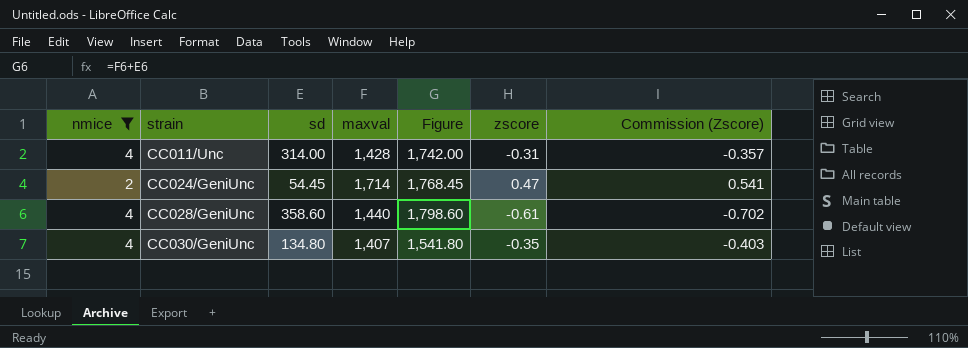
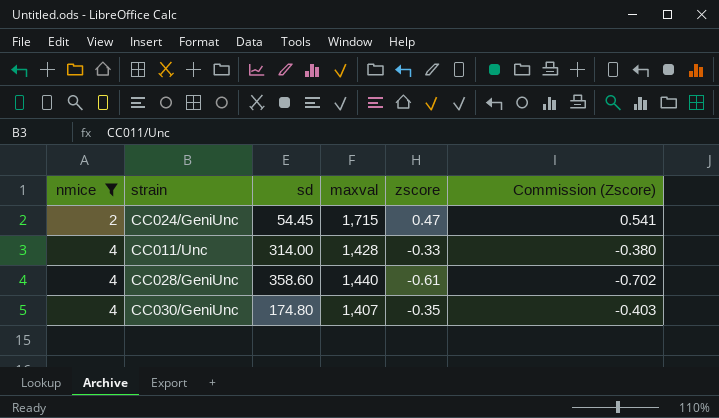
row order: strain ascending -> nmice ascending
column Figure | formula: [sd] + [maxval] -> none
CC024/GeniUnc | maxval: 1,714 -> 1,715
CC011/Unc | zscore: -0.31 -> -0.33
CC011/Unc | Commission (Zscore): -0.357 -> -0.380
CC030/GeniUnc | sd: 134.80 -> 174.80

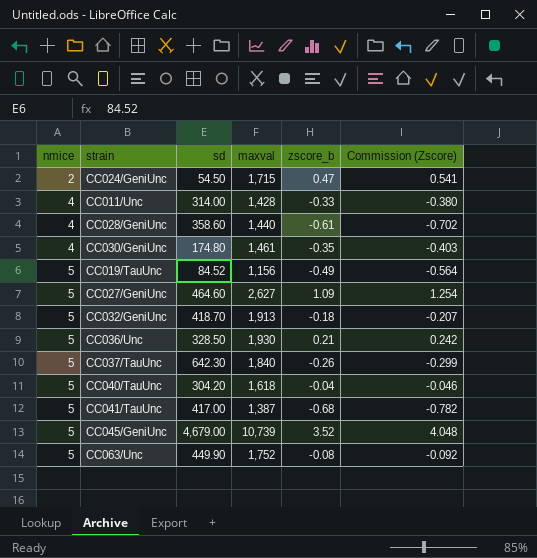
filter: nmice != 5 -> none
column name: zscore -> zscore_b
CC024/GeniUnc | sd: 54.45 -> 54.50
CC030/GeniUnc | maxval: 1,407 -> 1,461

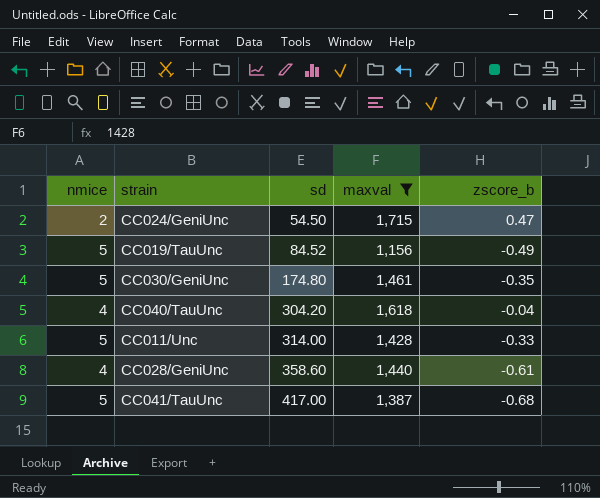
filter: none -> maxval <= 1,715
row order: nmice ascending -> sd ascending
column Commission (Zscore) | formula: [zscore_b] * 1.15 -> none
CC030/GeniUnc | nmice: 4 -> 5
CC040/TauUnc | nmice: 5 -> 4
CC011/Unc | nmice: 4 -> 5

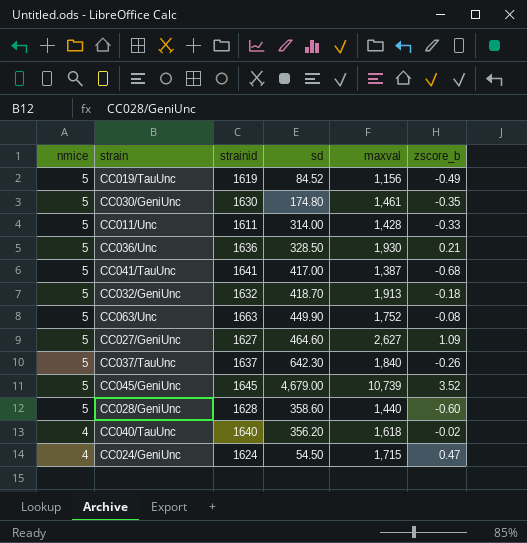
filter: maxval <= 1,715 -> none
row order: sd ascending -> nmice descending
column strainid | position: none -> 3
CC028/GeniUnc | nmice: 4 -> 5
CC028/GeniUnc | zscore_b: -0.61 -> -0.60
CC040/TauUnc | sd: 304.20 -> 356.20
CC040/TauUnc | zscore_b: -0.04 -> -0.02
CC024/GeniUnc | nmice: 2 -> 4

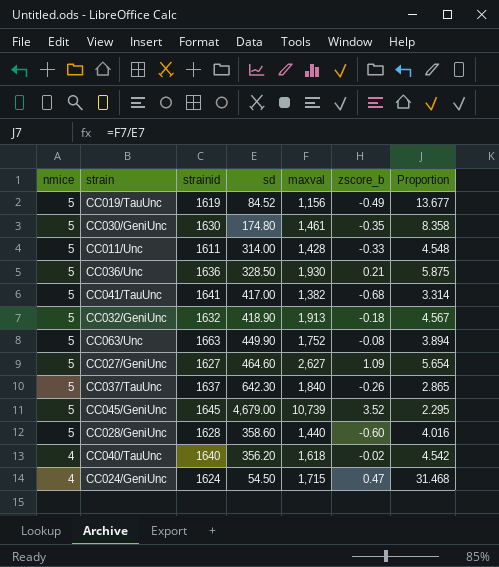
column Proportion | formula: none -> [maxval] / [sd]
CC041/TauUnc | maxval: 1,387 -> 1,382
CC032/GeniUnc | sd: 418.70 -> 418.90

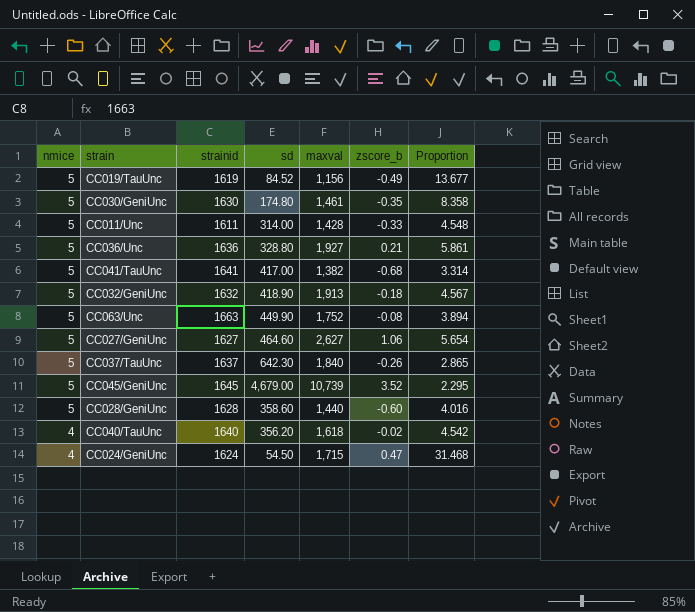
CC036/Unc | sd: 328.50 -> 328.80
CC036/Unc | maxval: 1,930 -> 1,927
CC036/Unc | Proportion: 5.875 -> 5.861
CC027/GeniUnc | zscore_b: 1.09 -> 1.06

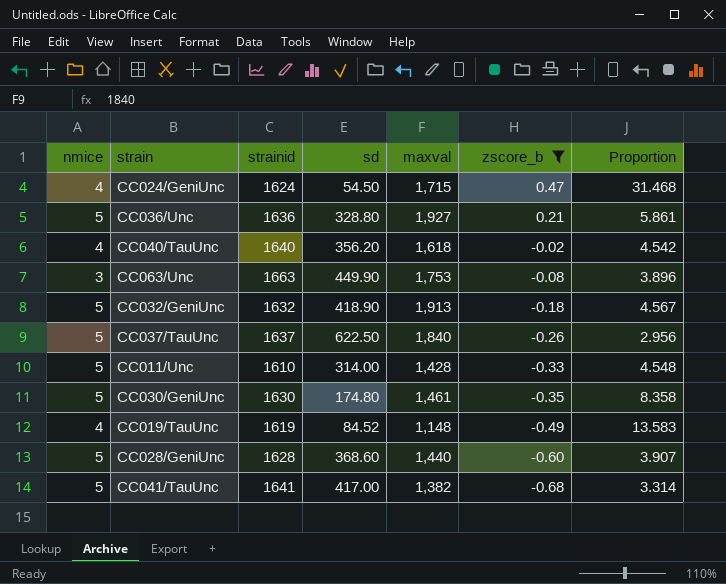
filter: none -> zscore_b <= 0.47
row order: nmice descending -> zscore_b descending
CC063/Unc | nmice: 5 -> 3
CC063/Unc | maxval: 1,752 -> 1,753
CC063/Unc | Proportion: 3.894 -> 3.896
CC037/TauUnc | sd: 642.30 -> 622.50
CC037/TauUnc | Proportion: 2.865 -> 2.956
CC011/Unc | strainid: 1611 -> 1610
CC019/TauUnc | nmice: 5 -> 4
CC019/TauUnc | maxval: 1,156 -> 1,148
CC019/TauUnc | Proportion: 13.677 -> 13.583
CC028/GeniUnc | sd: 358.60 -> 368.60
CC028/GeniUnc | Proportion: 4.016 -> 3.907

